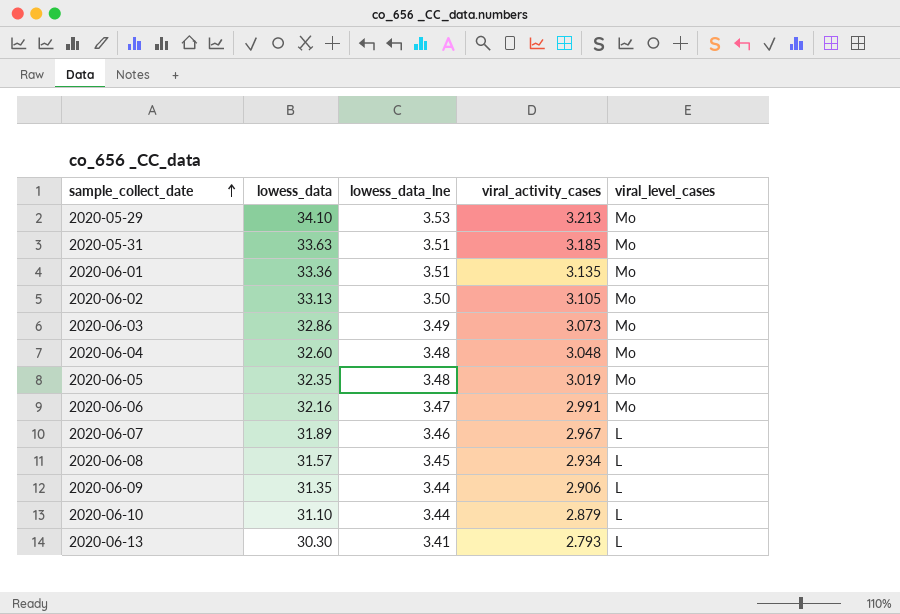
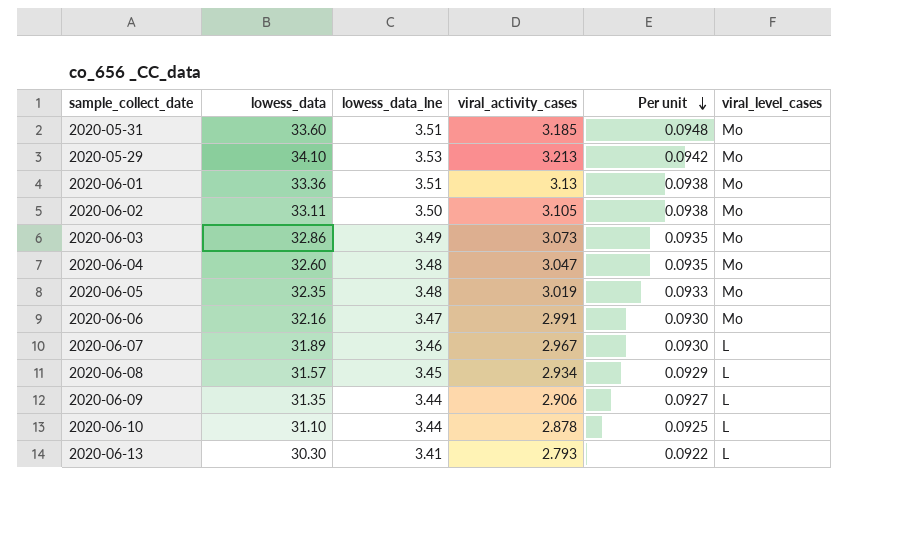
row order: sample_collect_date ascending -> Per unit descending
column Per unit | formula: none -> [viral_activity_cases] / [lowess_data]
2020-05-31 | lowess_data: 33.63 -> 33.60
2020-06-01 | viral_activity_cases: 3.135 -> 3.13
2020-06-02 | lowess_data: 33.13 -> 33.11
2020-06-04 | viral_activity_cases: 3.048 -> 3.047
2020-06-10 | viral_activity_cases: 2.879 -> 2.878

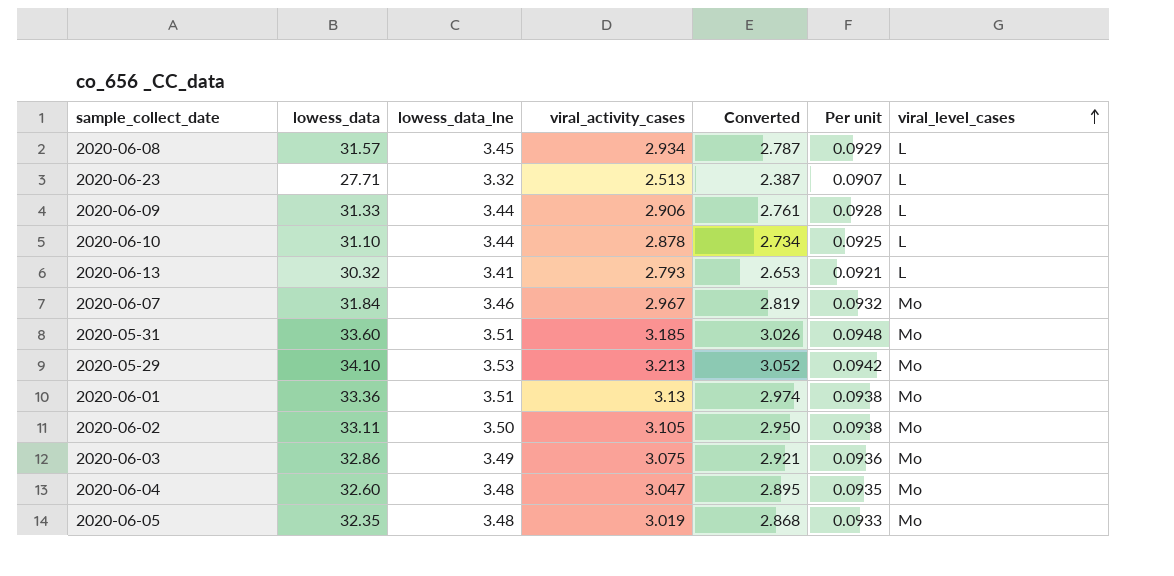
row order: Per unit descending -> viral_level_cases ascending
column Converted | formula: none -> [viral_activity_cases] * 0.95
row 2020-06-06: 32.16 | 3.47 | 2.991 | 0.0930 | Mo -> none
row 2020-06-23: none -> 27.71 | 3.32 | 2.513 | 2.387 | 0.0907 | L
2020-06-09 | lowess_data: 31.35 -> 31.33
2020-06-09 | Per unit: 0.0927 -> 0.0928
2020-06-13 | lowess_data: 30.30 -> 30.32
2020-06-13 | Per unit: 0.0922 -> 0.0921
2020-06-07 | lowess_data: 31.89 -> 31.84
2020-06-07 | Per unit: 0.0930 -> 0.0932
2020-06-07 | viral_level_cases: L -> Mo
2020-06-03 | viral_activity_cases: 3.073 -> 3.075
2020-06-03 | Per unit: 0.0935 -> 0.0936

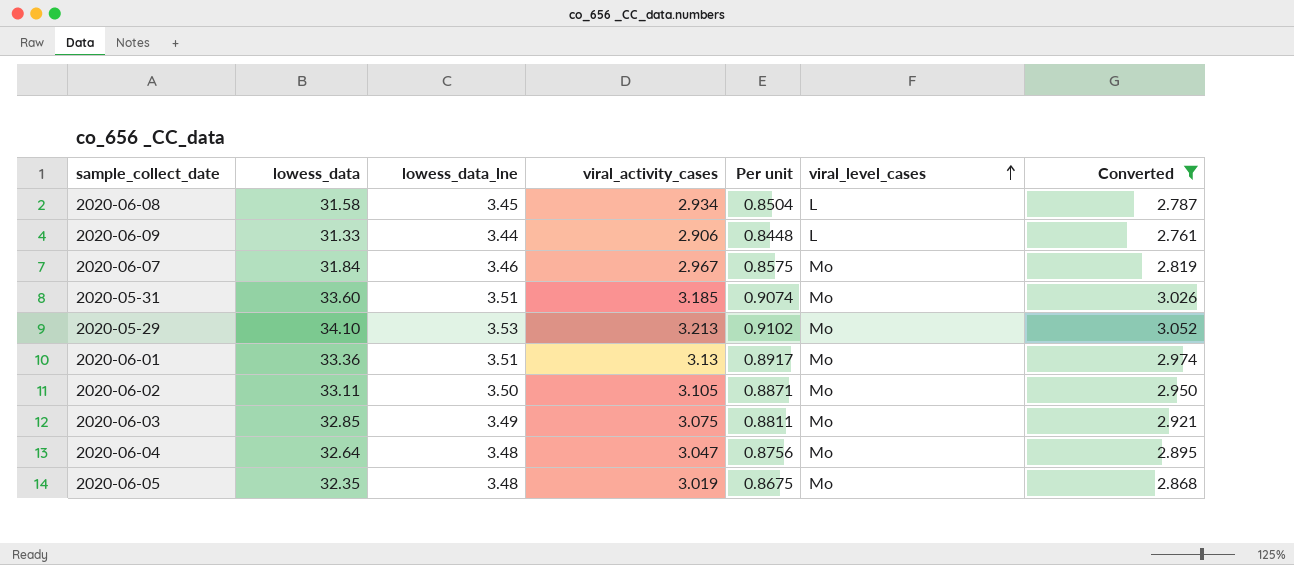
filter: none -> Converted >= 2.761
column Per unit | formula: [viral_activity_cases] / [lowess_data] -> [viral_activity_cases] / [lowess_data_lne]
column Converted | position: 5 -> 7
2020-06-08 | lowess_data: 31.57 -> 31.58
2020-06-03 | lowess_data: 32.86 -> 32.85
2020-06-04 | lowess_data: 32.60 -> 32.64

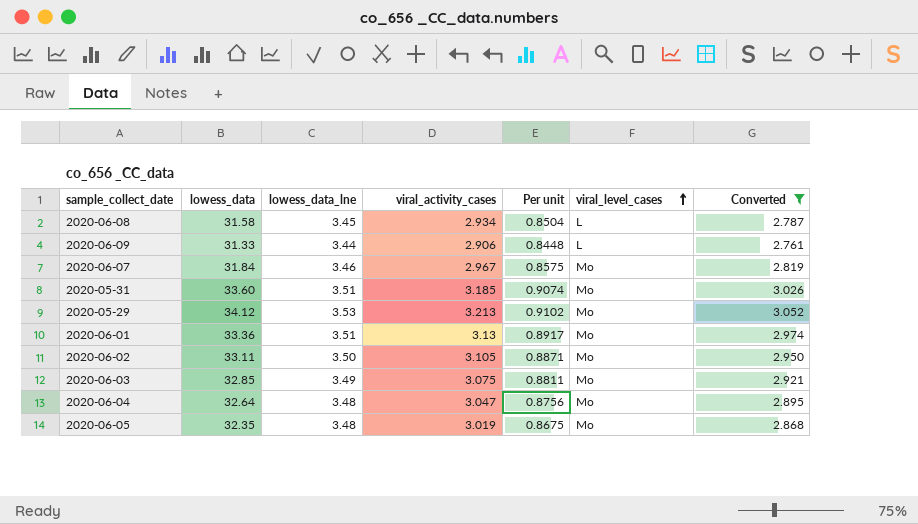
2020-05-29 | lowess_data: 34.10 -> 34.12

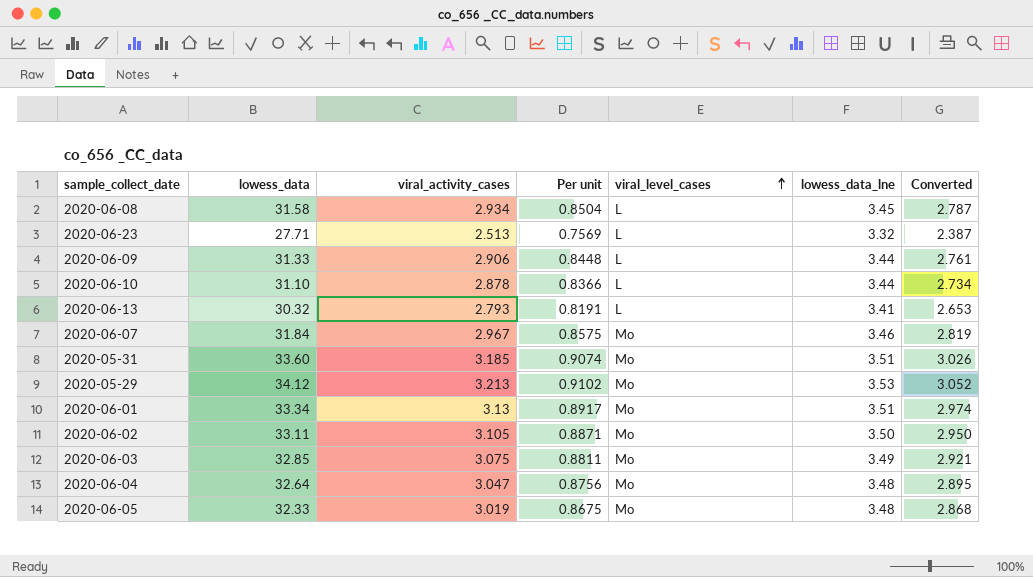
filter: Converted >= 2.761 -> none
column lowess_data_lne | position: 3 -> 6
2020-06-01 | lowess_data: 33.36 -> 33.34
2020-06-05 | lowess_data: 32.35 -> 32.33

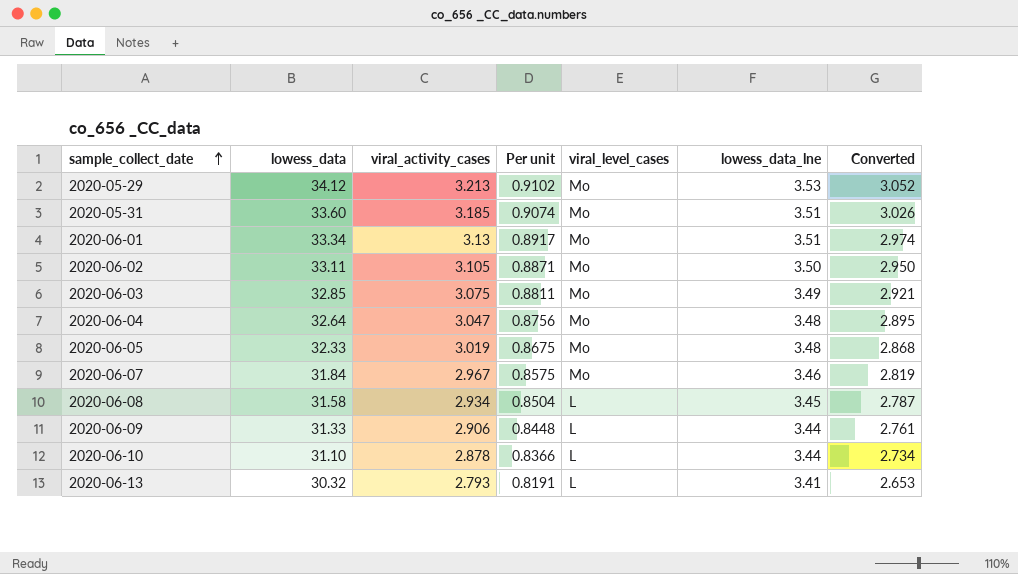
row order: viral_level_cases ascending -> sample_collect_date ascending
row 2020-06-23: 27.71 | 2.513 | 0.7569 | L | 3.32 | 2.387 -> none

